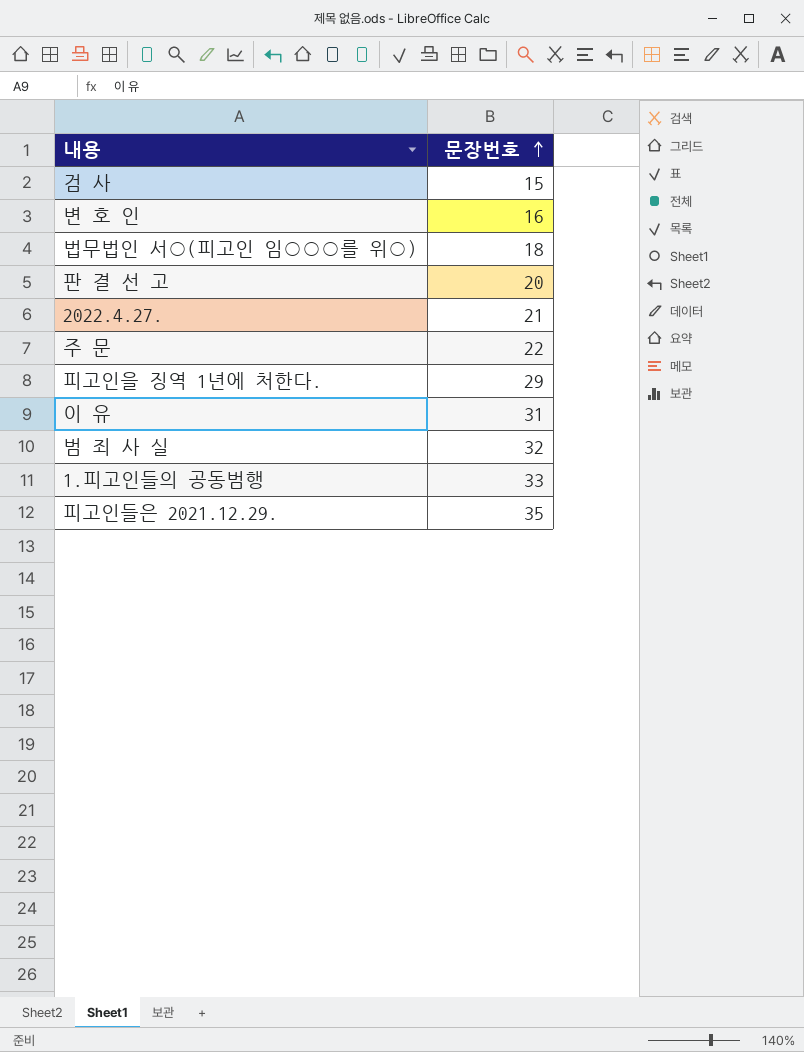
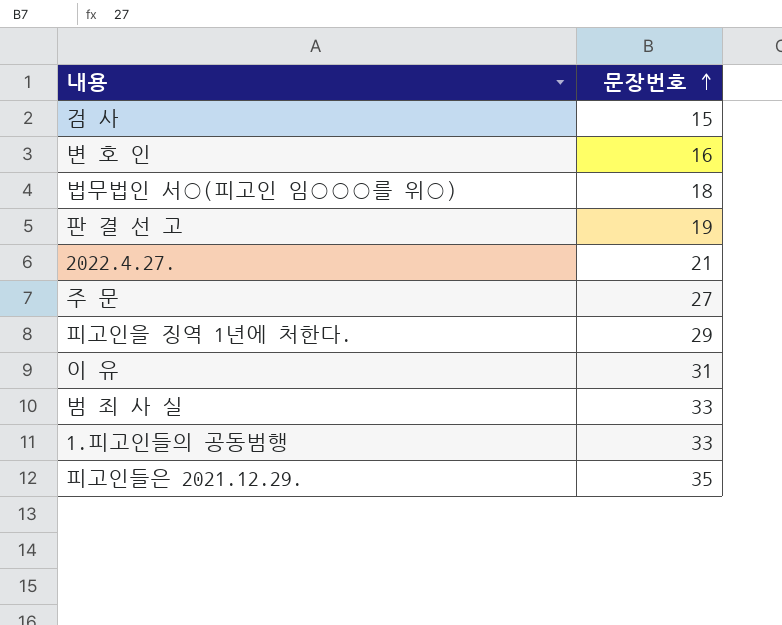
판 결 선 고 | 문장번호: 20 -> 19
주 문 | 문장번호: 22 -> 27
범 죄 사 실 | 문장번호: 32 -> 33

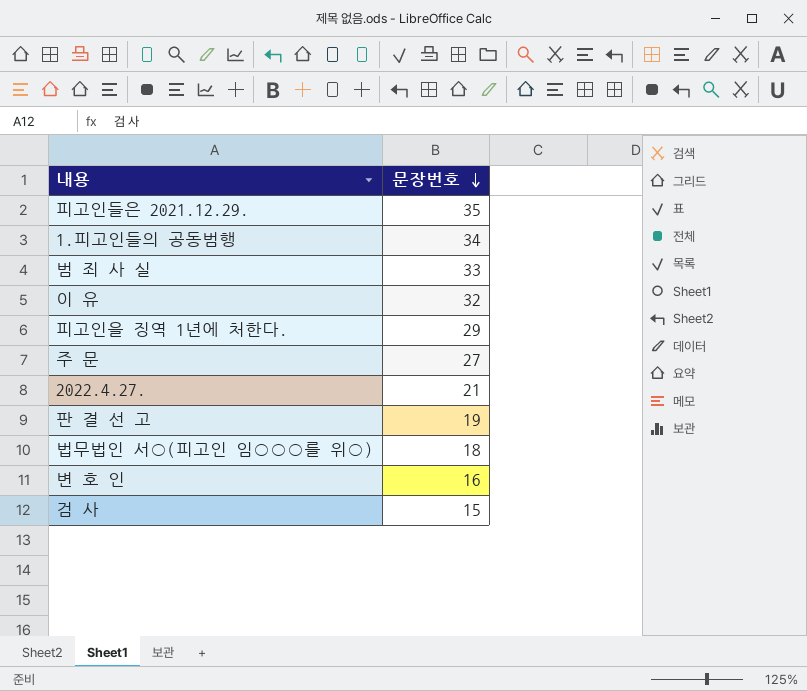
row order: 문장번호 ascending -> 문장번호 descending
1.피고인들의 공동범행 | 문장번호: 33 -> 34
이 유 | 문장번호: 31 -> 32

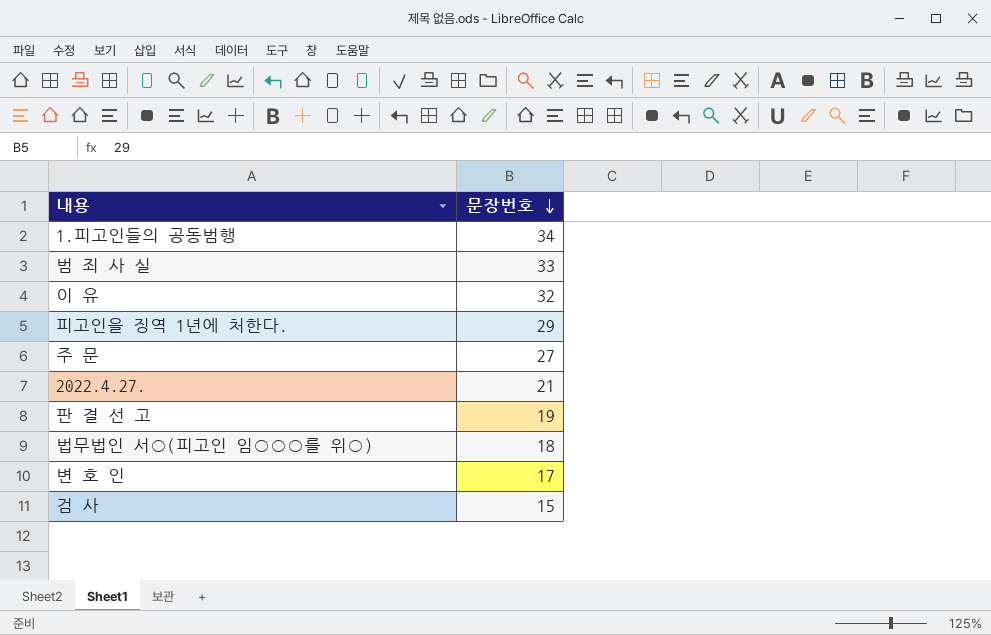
row 피고인들은 2021.12.29.: 35 -> none
변 호 인 | 문장번호: 16 -> 17

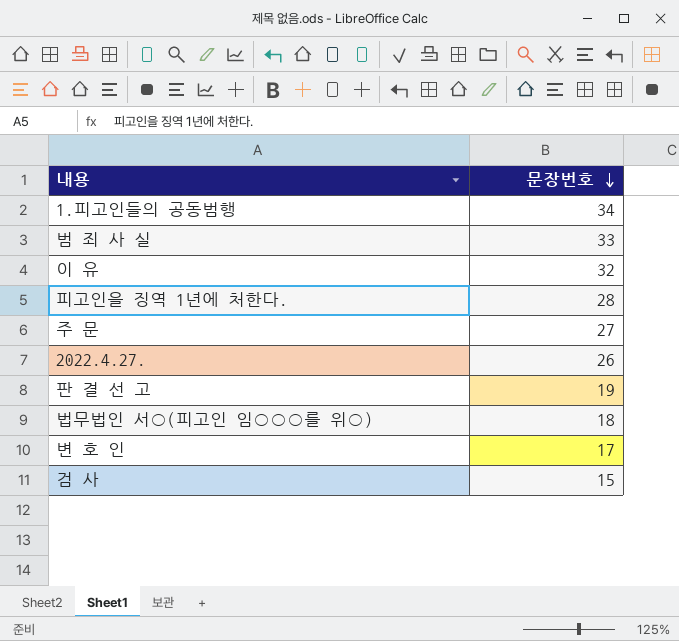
피고인을 징역 1년에 처한다. | 문장번호: 29 -> 28
2022.4.27. | 문장번호: 21 -> 26

